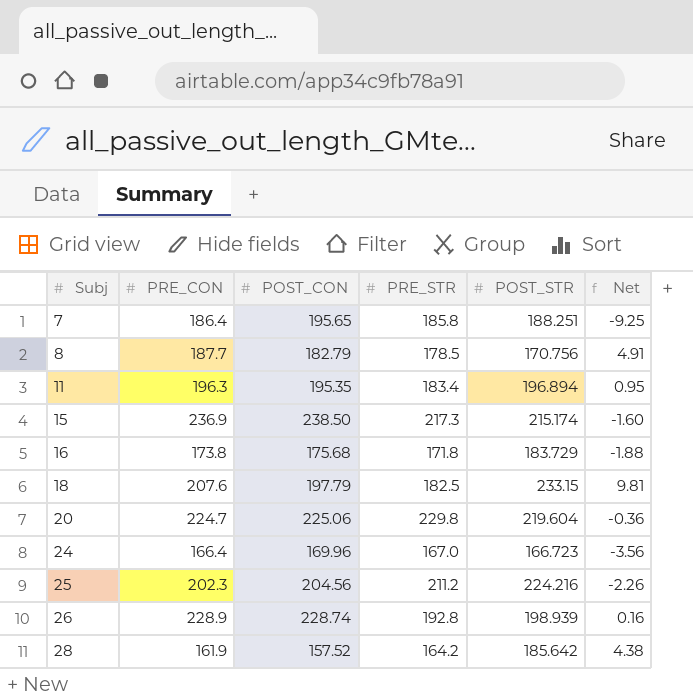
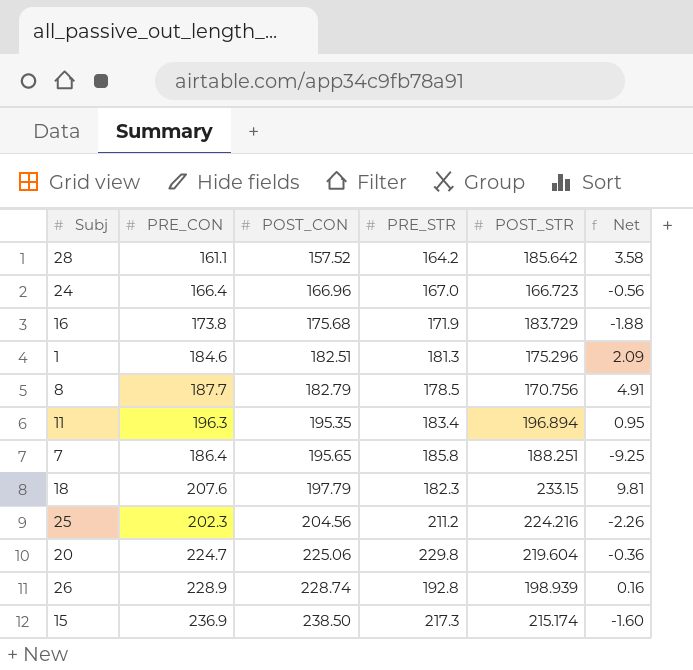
row order: Subj ascending -> POST_CON ascending
28 | PRE_CON: 161.9 -> 161.1
28 | Net: 4.38 -> 3.58
24 | POST_CON: 169.96 -> 166.96
24 | Net: -3.56 -> -0.56
16 | PRE_STR: 171.8 -> 171.9
row 1: none -> 184.6 | 182.51 | 181.3 | 175.296 | 2.09
18 | PRE_STR: 182.5 -> 182.3

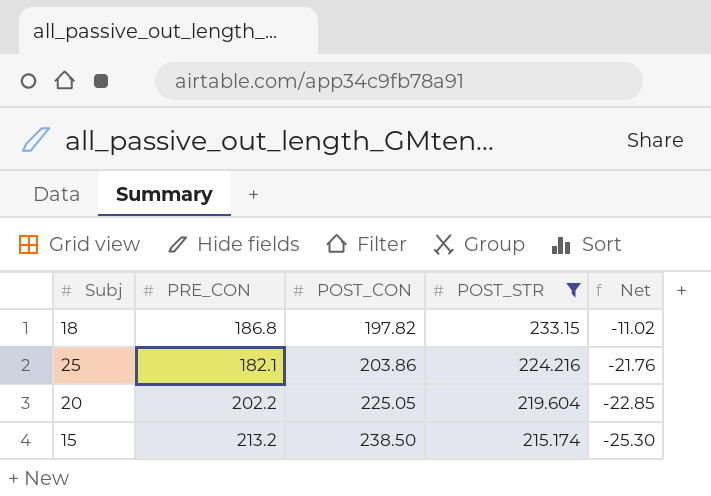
filter: none -> POST_STR >= 215.174
column PRE_STR | position: 4 -> none
18 | PRE_CON: 207.6 -> 186.8
18 | POST_CON: 197.79 -> 197.82
18 | Net: 9.81 -> -11.02
25 | PRE_CON: 202.3 -> 182.1
25 | POST_CON: 204.56 -> 203.86
25 | Net: -2.26 -> -21.76
20 | PRE_CON: 224.7 -> 202.2
20 | POST_CON: 225.06 -> 225.05
20 | Net: -0.36 -> -22.85
15 | PRE_CON: 236.9 -> 213.2
15 | Net: -1.60 -> -25.30

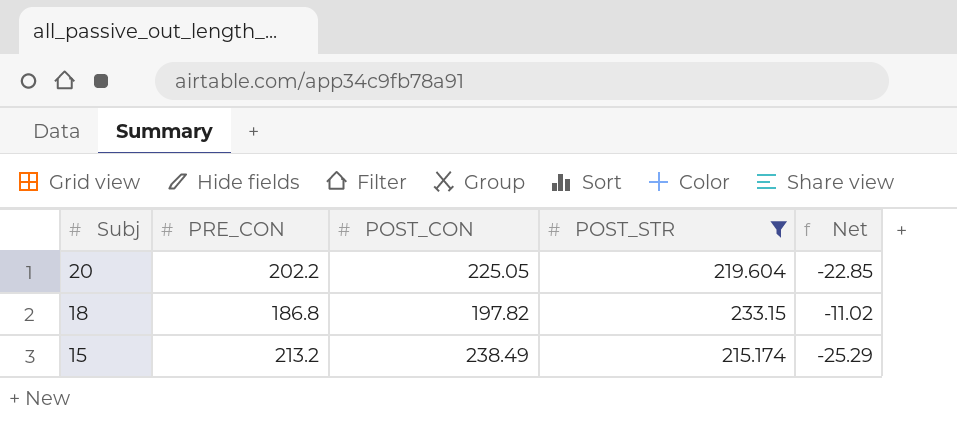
row order: POST_CON ascending -> Subj descending
row 25: 182.1 | 203.86 | 224.216 | -21.76 -> none
15 | POST_CON: 238.50 -> 238.49
15 | Net: -25.30 -> -25.29

